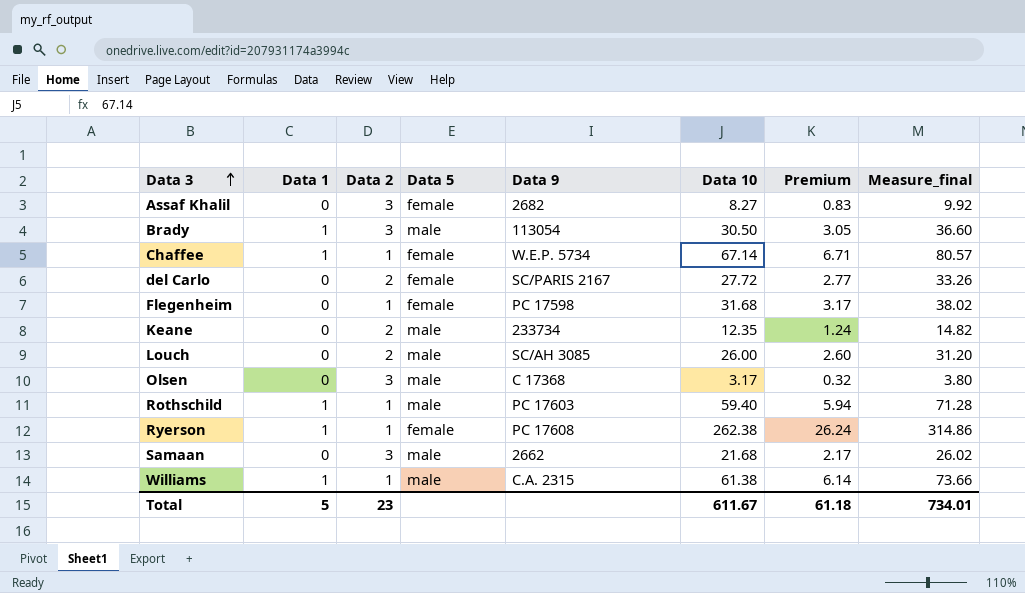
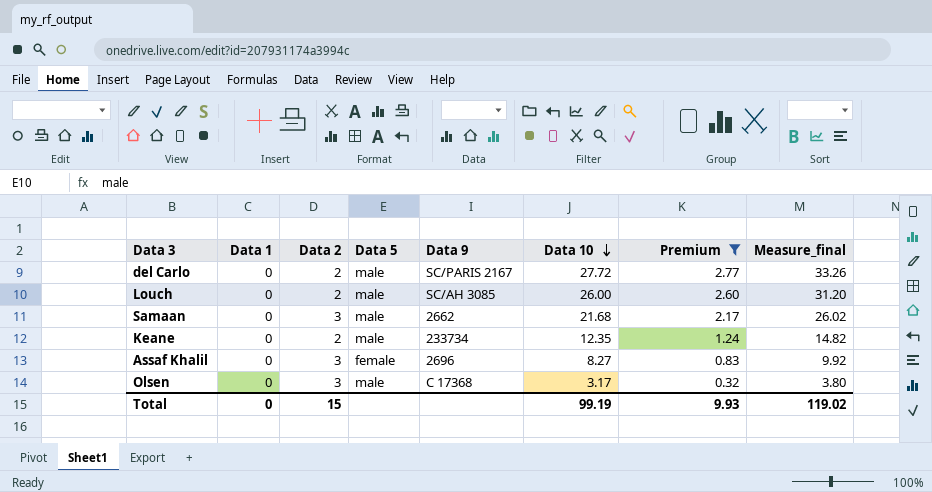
filter: none -> Premium <= 2.77
row order: Data 3 ascending -> Data 10 descending
del Carlo | Data 5: female -> male
Assaf Khalil | Data 9: 2682 -> 2696
Total | Data 1: 5 -> 0
Total | Data 2: 23 -> 15
Total | Data 10: 611.67 -> 99.19
Total | Premium: 61.18 -> 9.93
Total | Measure_final: 734.01 -> 119.02

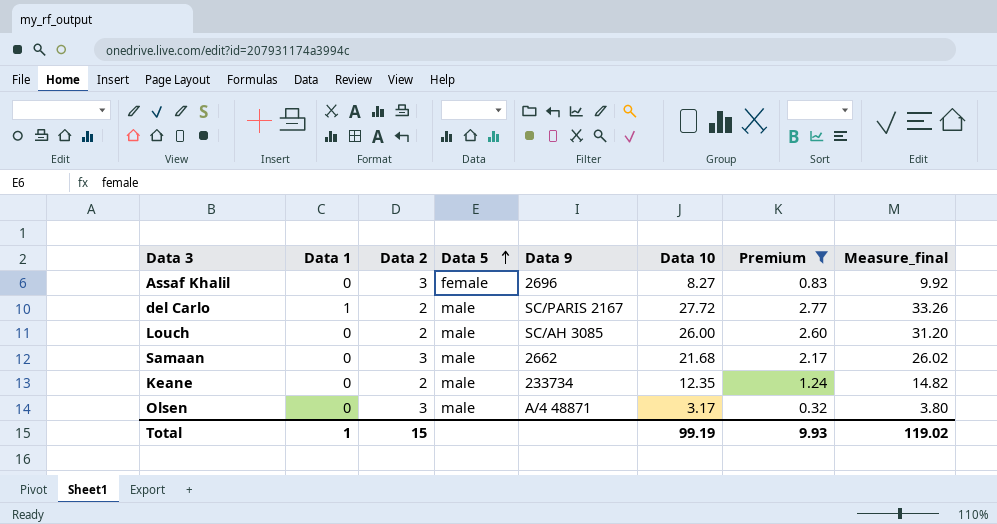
row order: Data 10 descending -> Data 5 ascending
del Carlo | Data 1: 0 -> 1
Olsen | Data 9: C 17368 -> A/4 48871
Total | Data 1: 0 -> 1

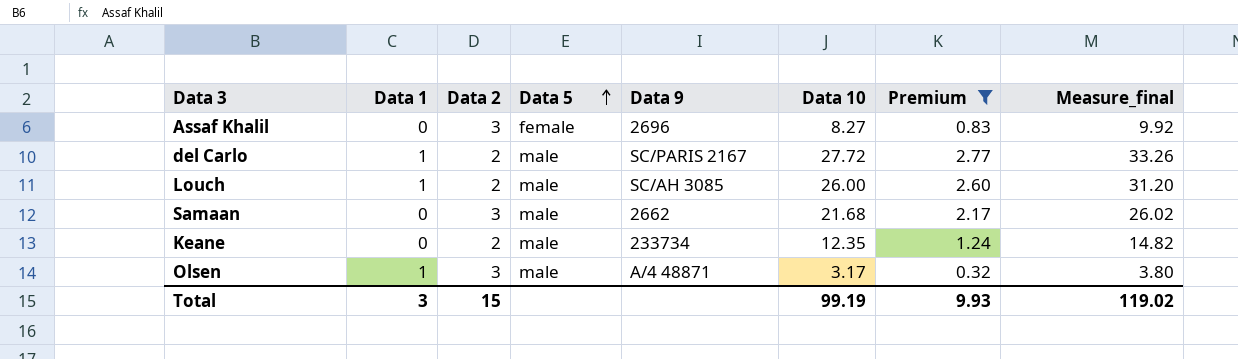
Louch | Data 1: 0 -> 1
Olsen | Data 1: 0 -> 1
Total | Data 1: 1 -> 3

